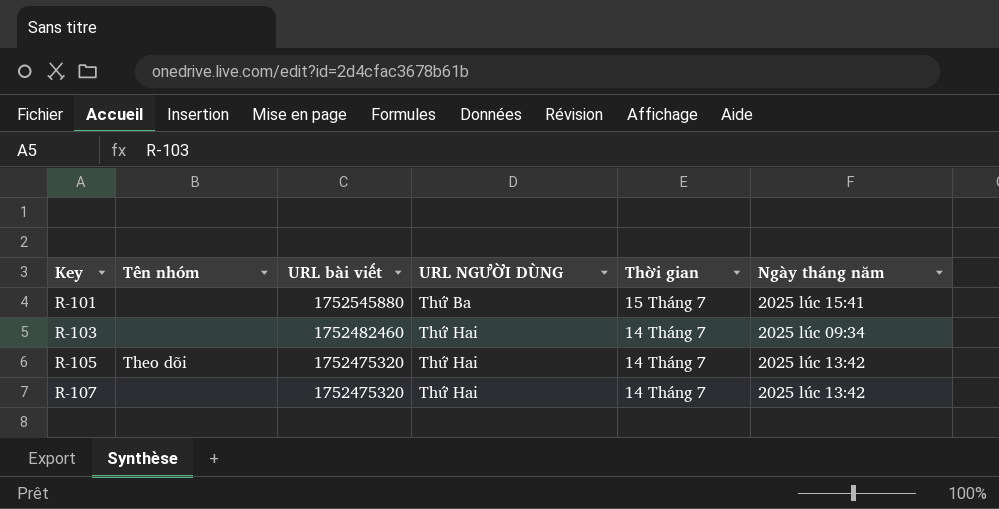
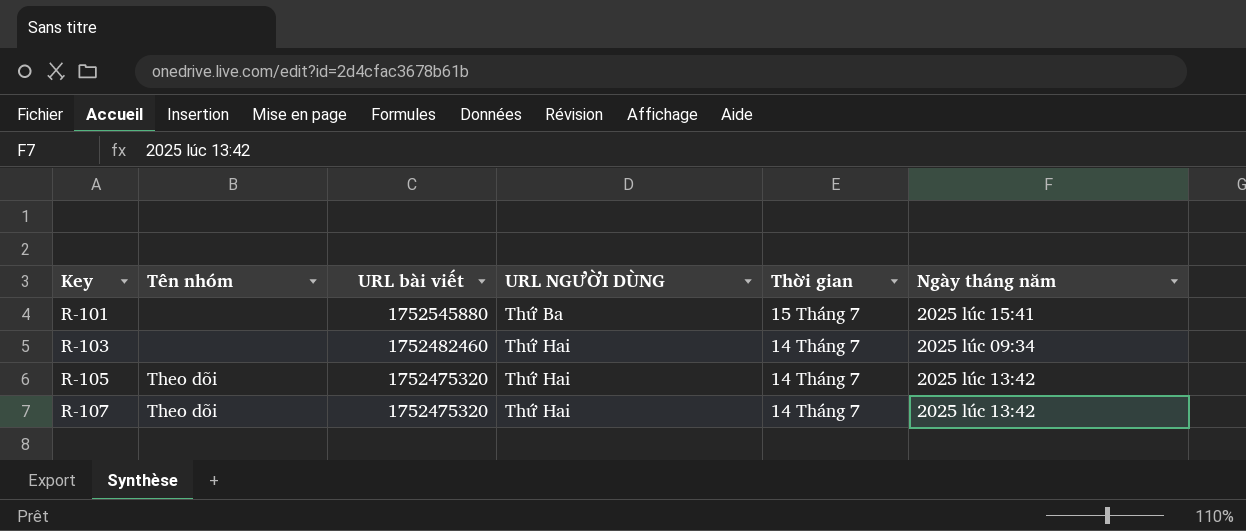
R-107 | Tên nhóm: none -> Theo dõi

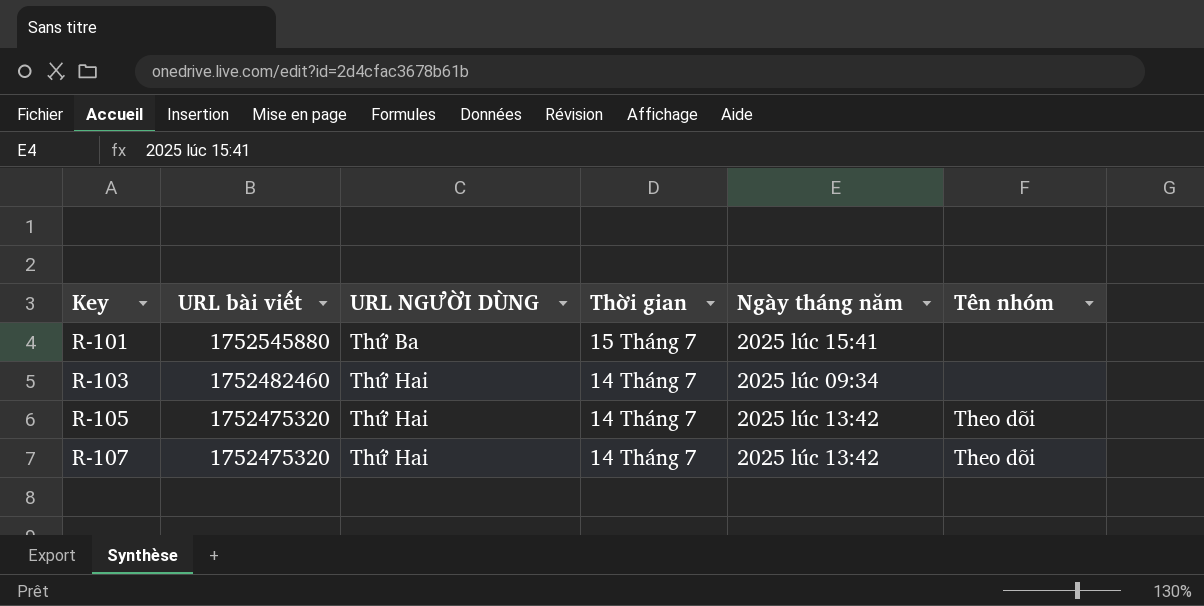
column Tên nhóm | position: 2 -> 6

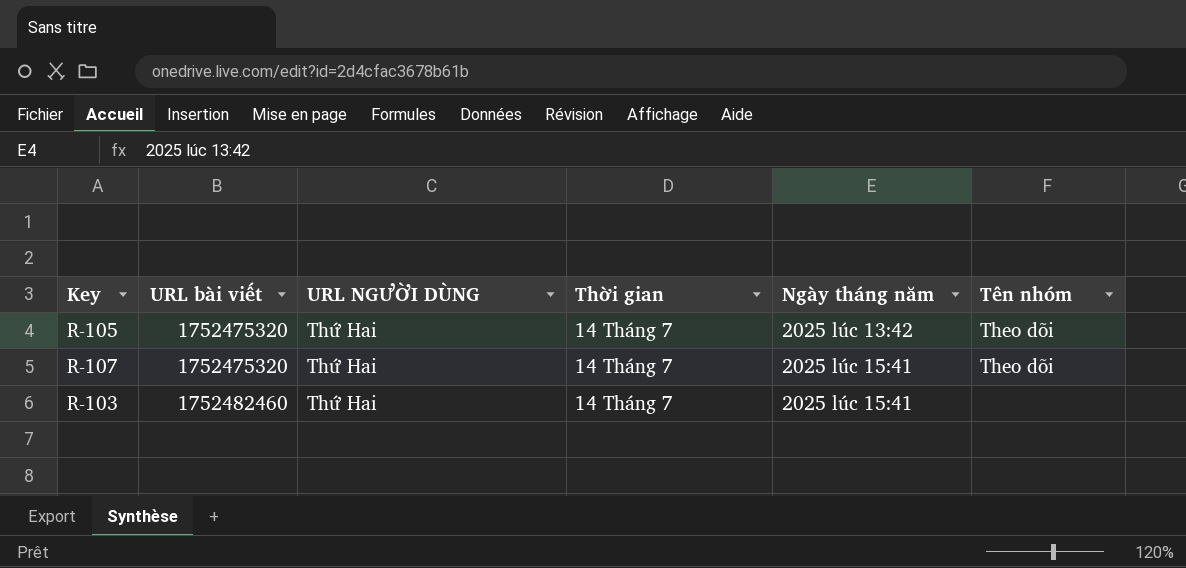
row order: Key ascending -> URL bài viết ascending
row R-101: 1752545880 | Thứ Ba | 15 Tháng 7 | 2025 lúc 15:41 | none -> none
R-107 | Ngày tháng năm: 2025 lúc 13:42 -> 2025 lúc 15:41
R-103 | Ngày tháng năm: 2025 lúc 09:34 -> 2025 lúc 15:41

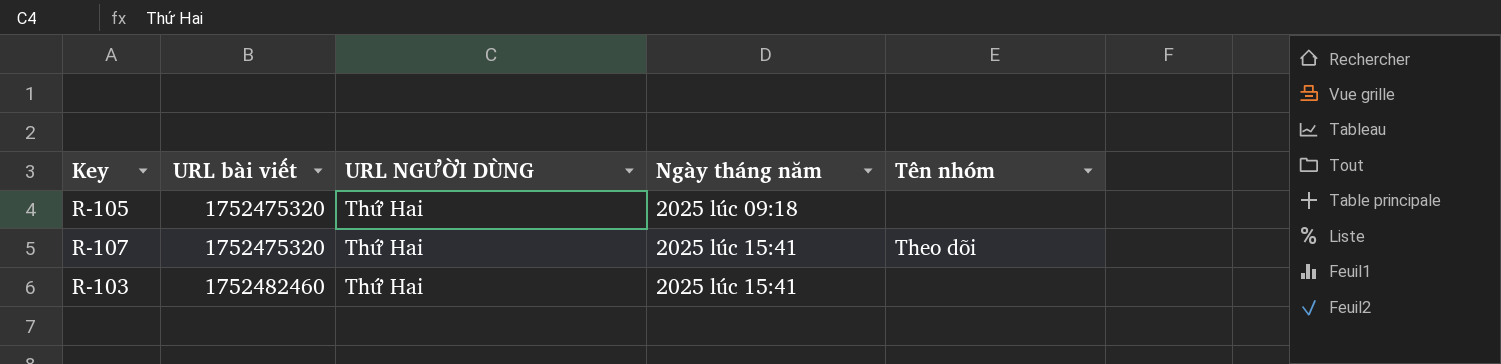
column Thời gian | position: 4 -> none
R-105 | Ngày tháng năm: 2025 lúc 13:42 -> 2025 lúc 09:18
R-105 | Tên nhóm: Theo dõi -> none

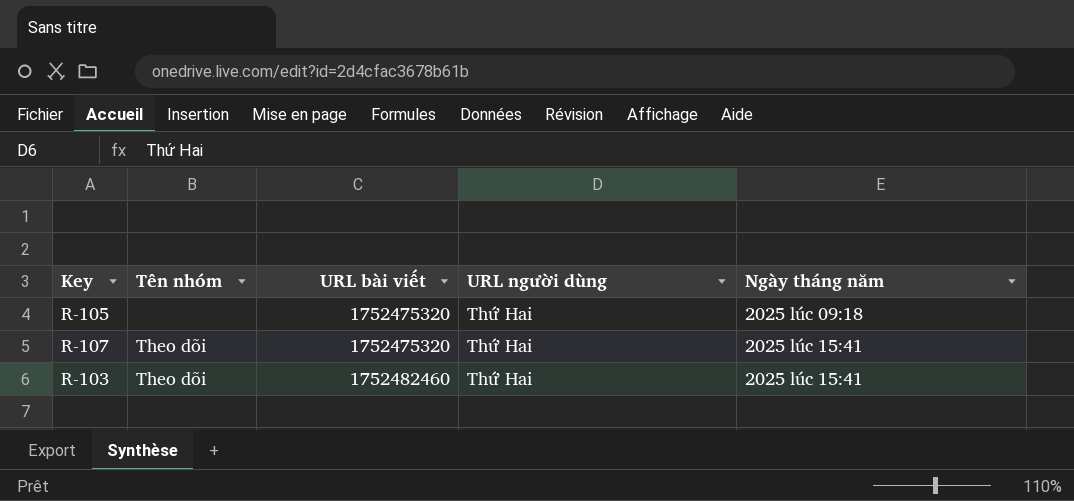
column Tên nhóm | position: 5 -> 2
column name: URL NGƯỜI DÙNG -> URL người dùng
R-103 | Tên nhóm: none -> Theo dõi

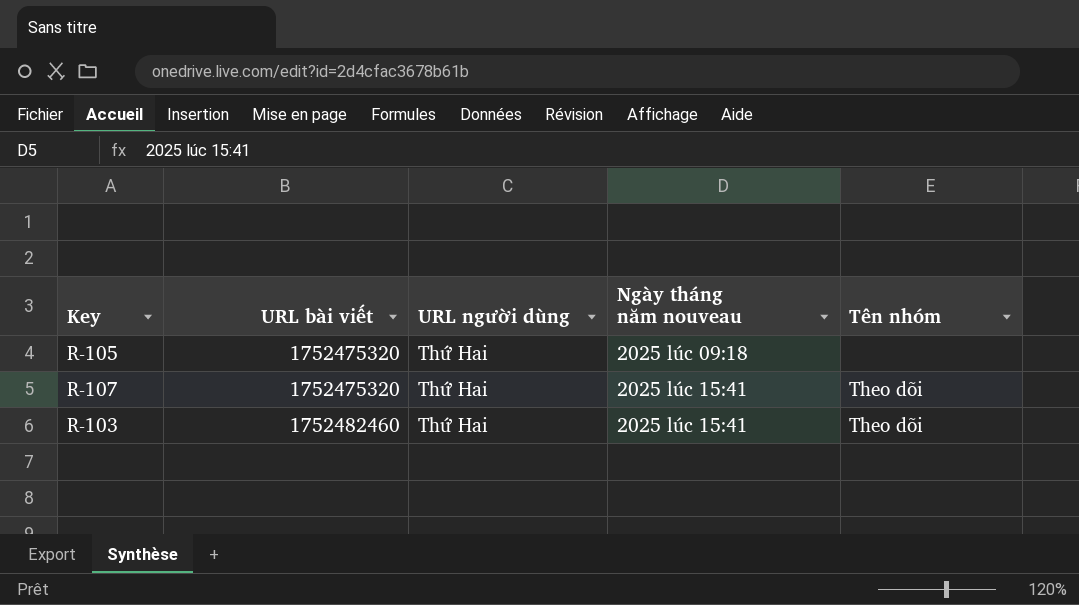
column name: Ngày tháng năm -> Ngày tháng năm nouveau
column Tên nhóm | position: 2 -> 5

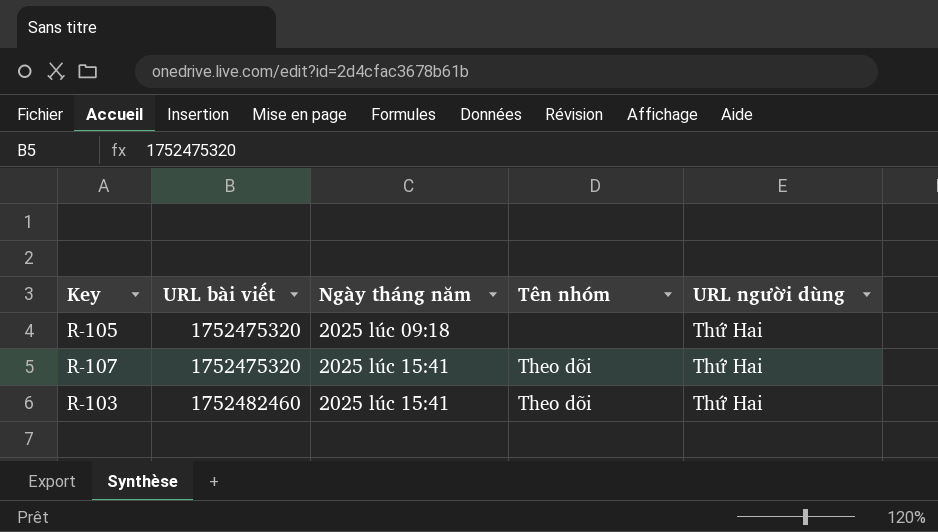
column name: Ngày tháng năm nouveau -> Ngày tháng năm
column URL người dùng | position: 3 -> 5

